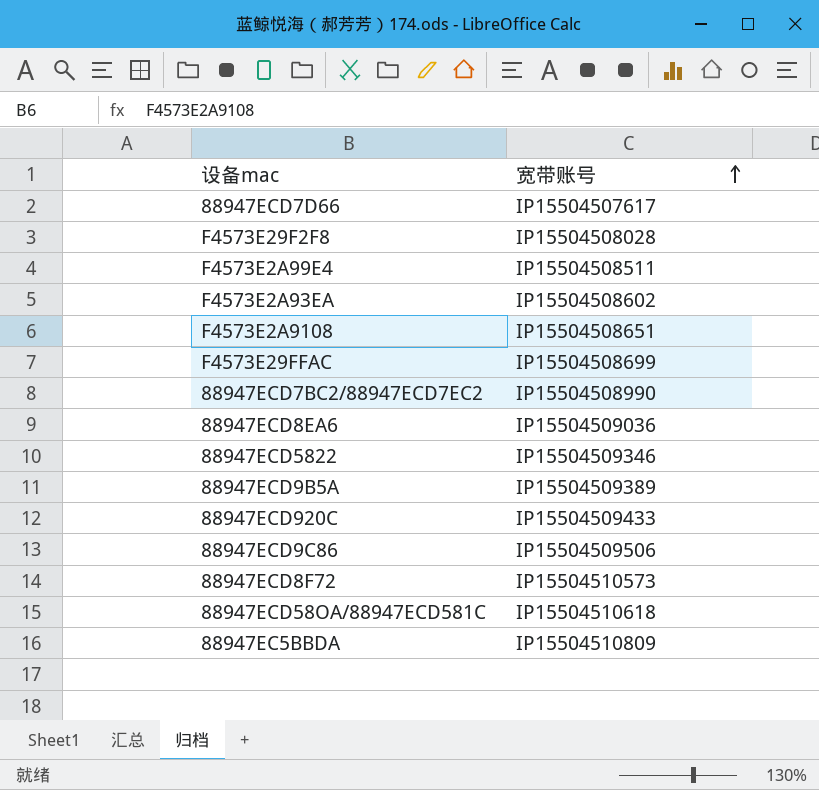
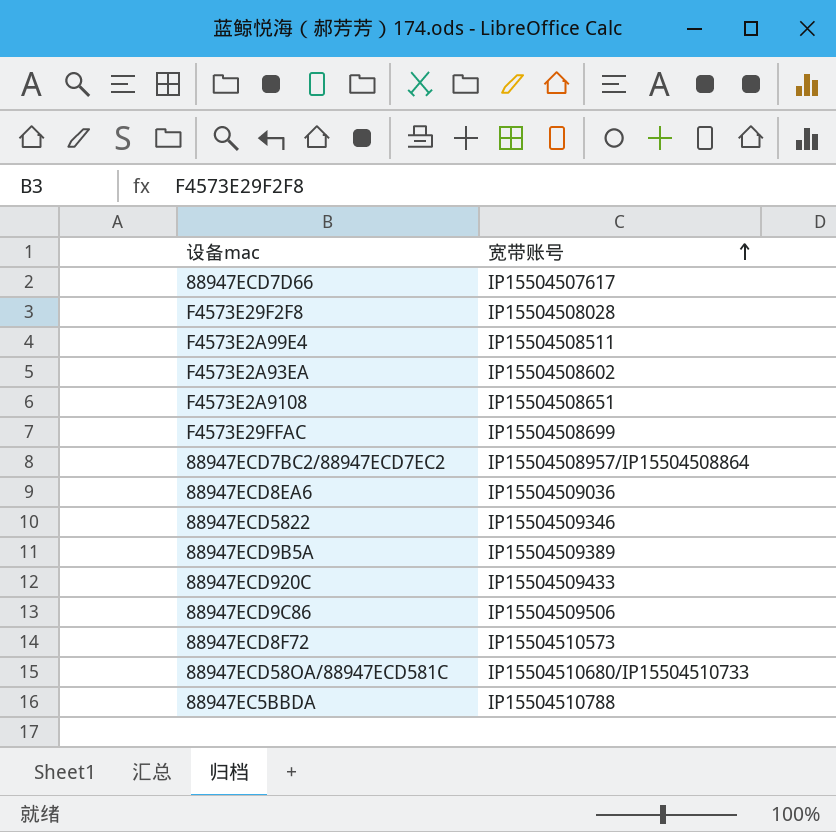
88947ECD7BC2/88947ECD7EC2 | 宽带账号: IP15504508990 -> IP15504508957/IP15504508864
88947ECD58OA/88947ECD581C | 宽带账号: IP15504510618 -> IP15504510680/IP15504510733
88947EC5BBDA | 宽带账号: IP15504510809 -> IP15504510788

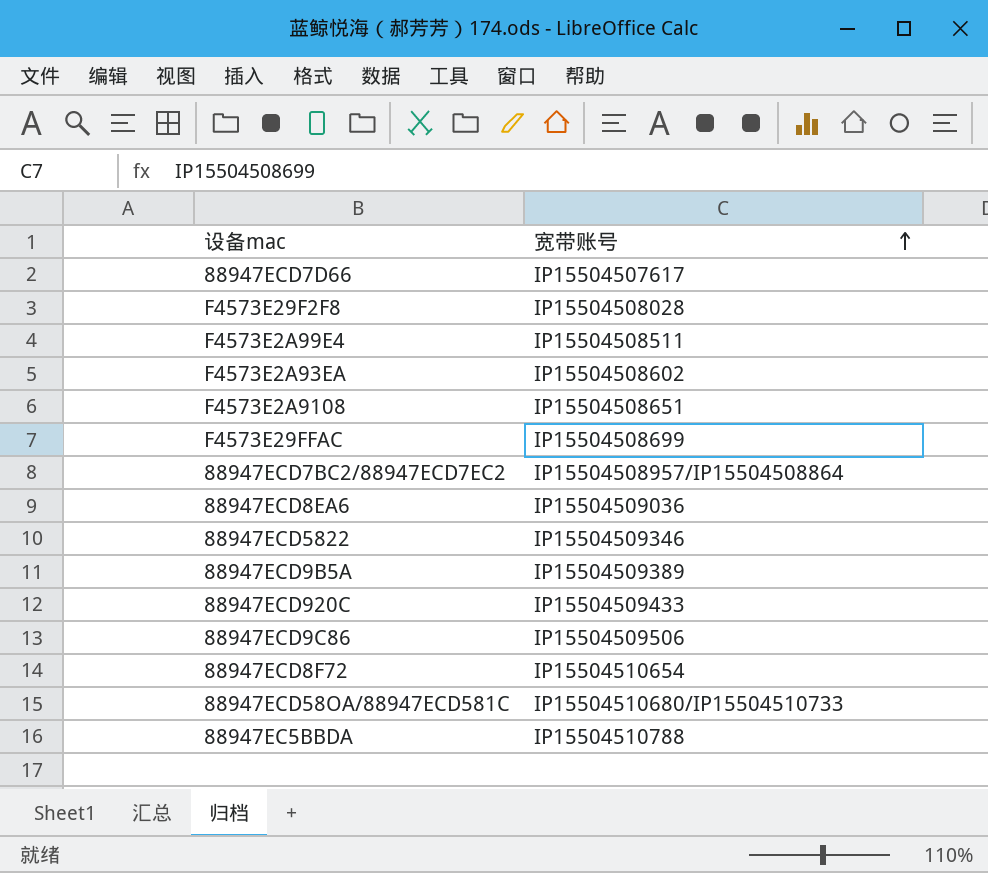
88947ECD8F72 | 宽带账号: IP15504510573 -> IP15504510654

